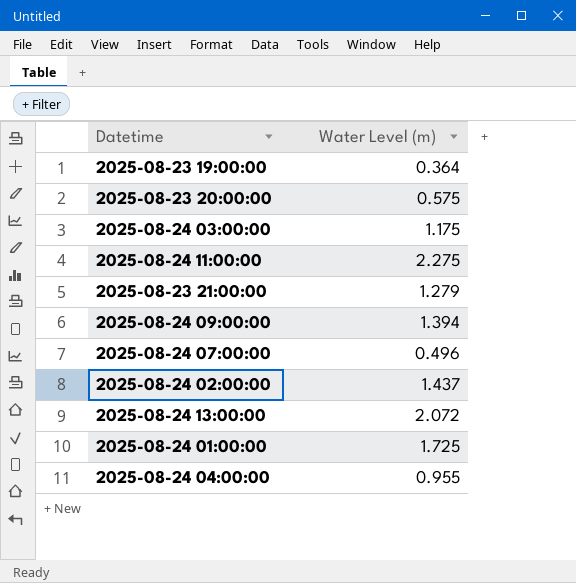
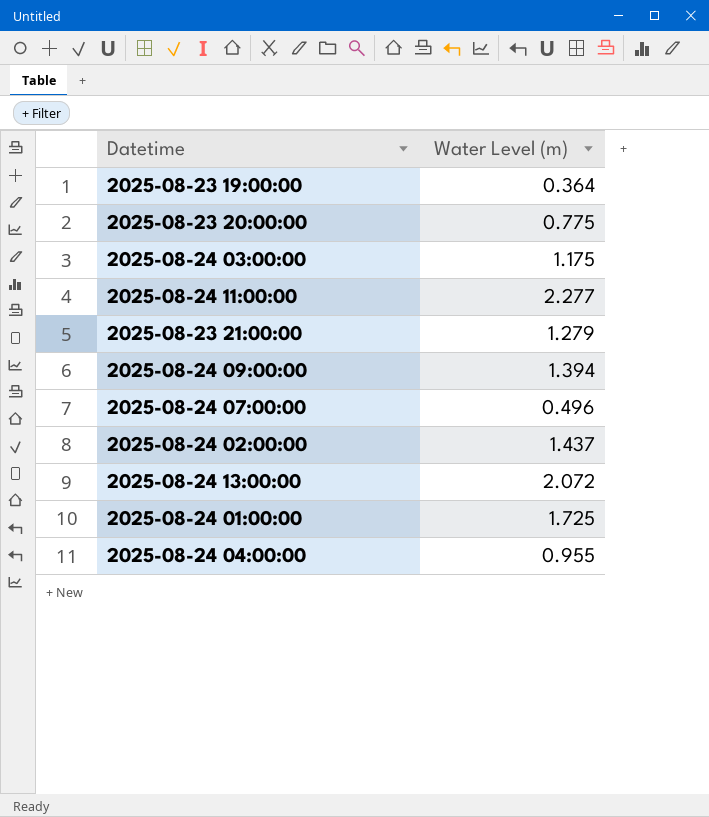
2025-08-23 20:00:00 | Water Level (m): 0.575 -> 0.775
2025-08-24 11:00:00 | Water Level (m): 2.275 -> 2.277

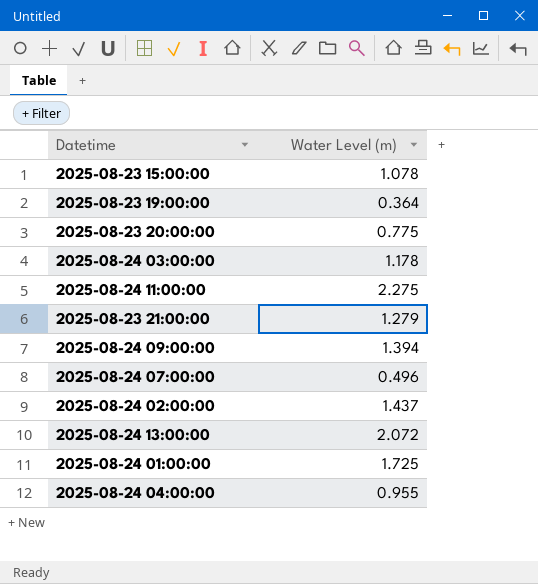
row 2025-08-23 15:00:00: none -> 1.078
2025-08-24 03:00:00 | Water Level (m): 1.175 -> 1.178
2025-08-24 11:00:00 | Water Level (m): 2.277 -> 2.275

